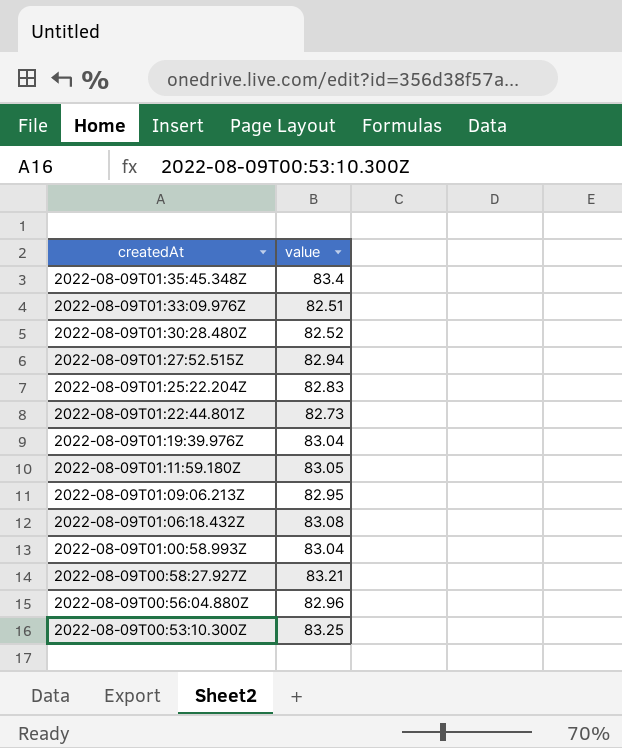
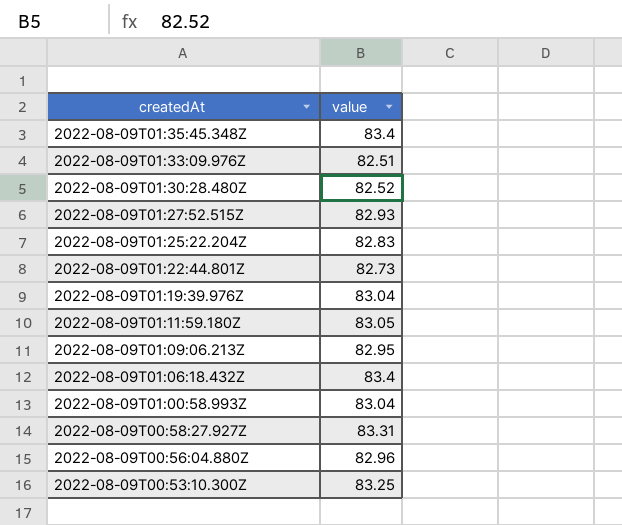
2022-08-09T01:27:52.515Z | value: 82.94 -> 82.93
2022-08-09T01:06:18.432Z | value: 83.08 -> 83.4
2022-08-09T00:58:27.927Z | value: 83.21 -> 83.31

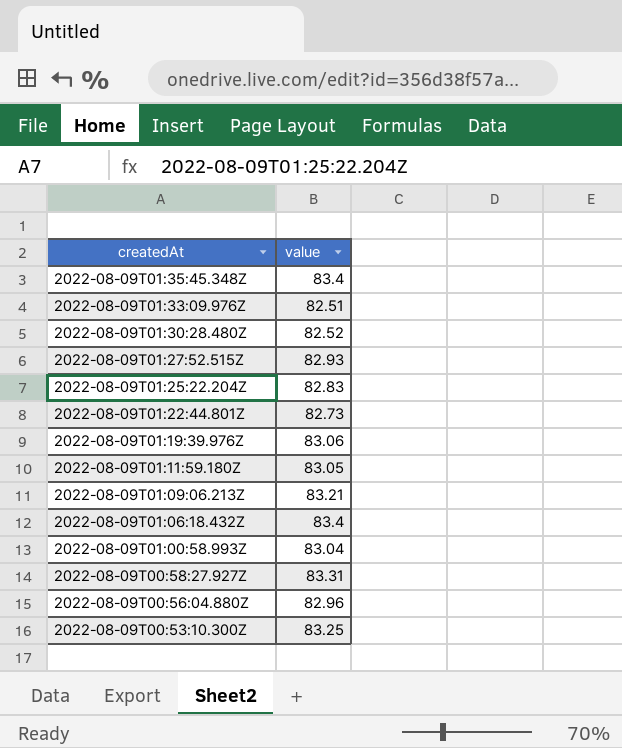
2022-08-09T01:19:39.976Z | value: 83.04 -> 83.06
2022-08-09T01:09:06.213Z | value: 82.95 -> 83.21

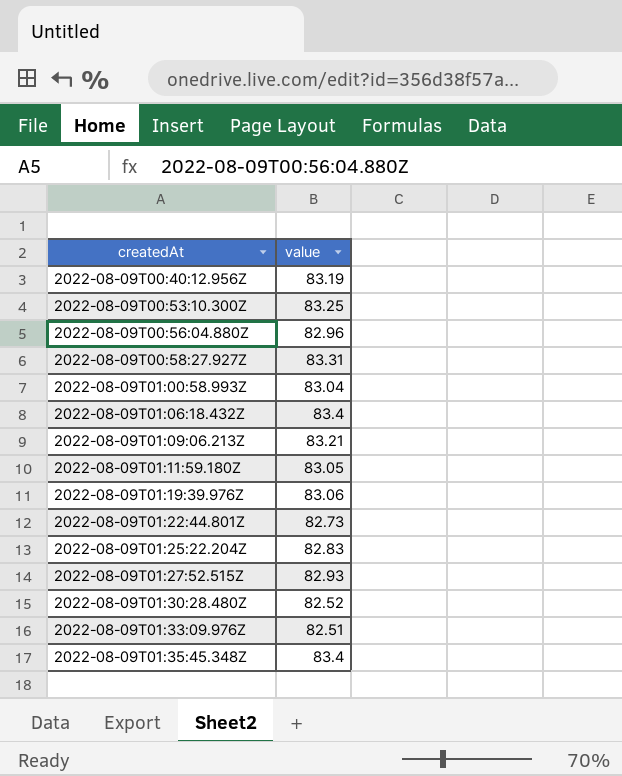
row order: createdAt descending -> createdAt ascending
row 2022-08-09T00:40:12.956Z: none -> 83.19

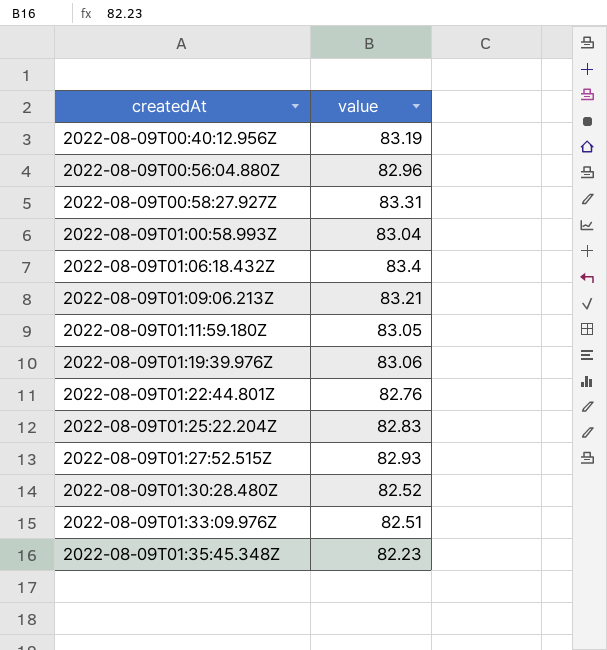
row 2022-08-09T00:53:10.300Z: 83.25 -> none
2022-08-09T01:22:44.801Z | value: 82.73 -> 82.76
2022-08-09T01:35:45.348Z | value: 83.4 -> 82.23

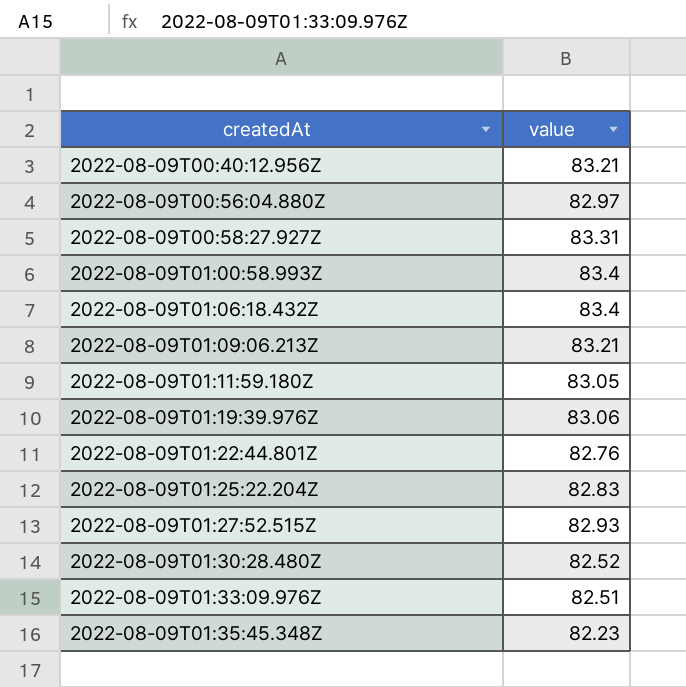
2022-08-09T00:40:12.956Z | value: 83.19 -> 83.21
2022-08-09T00:56:04.880Z | value: 82.96 -> 82.97
2022-08-09T01:00:58.993Z | value: 83.04 -> 83.4

